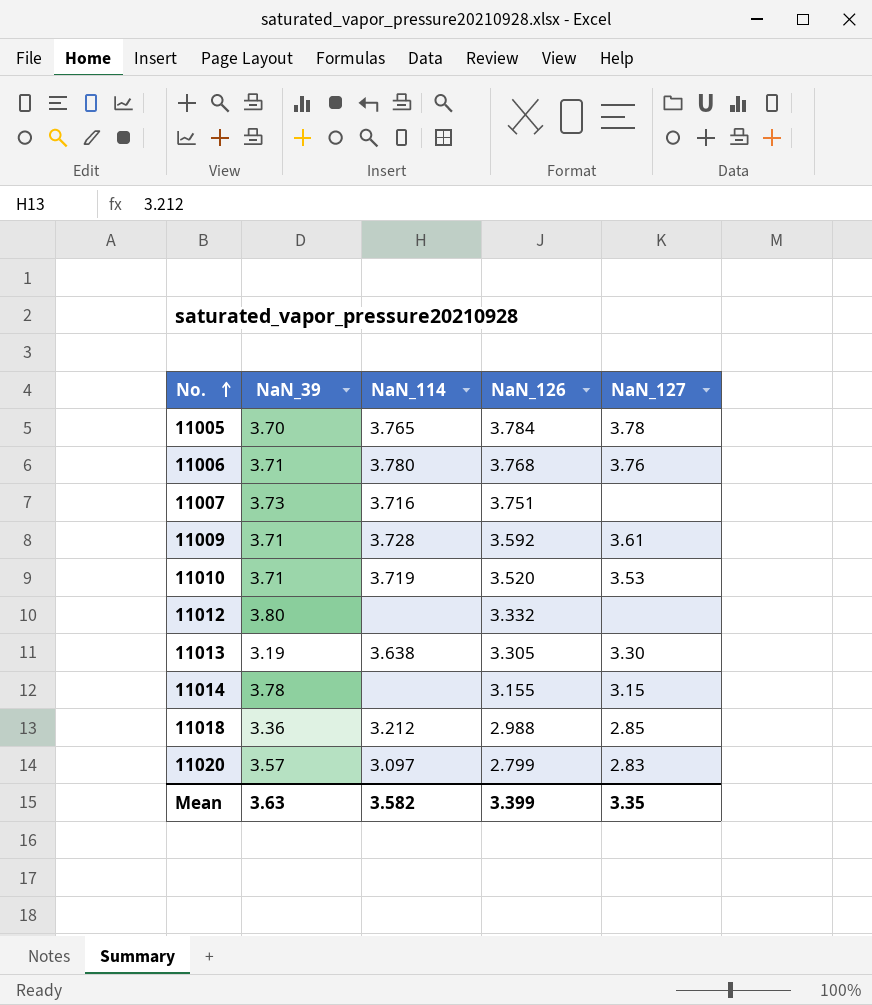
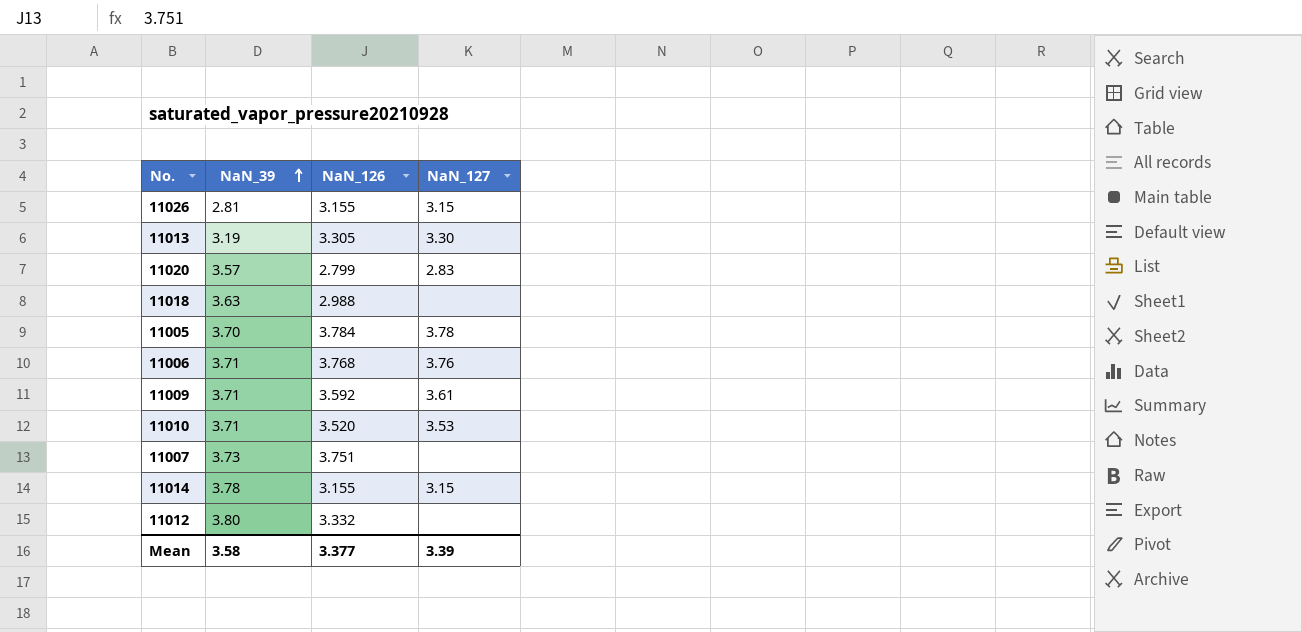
row order: No. ascending -> NaN_39 ascending
column NaN_114 | position: 3 -> none
row 11026: none -> 2.81 | 3.155 | 3.15
11018 | NaN_39: 3.36 -> 3.63
11018 | NaN_127: 2.85 -> none
Mean | NaN_39: 3.63 -> 3.58
Mean | NaN_126: 3.399 -> 3.377
Mean | NaN_127: 3.35 -> 3.39

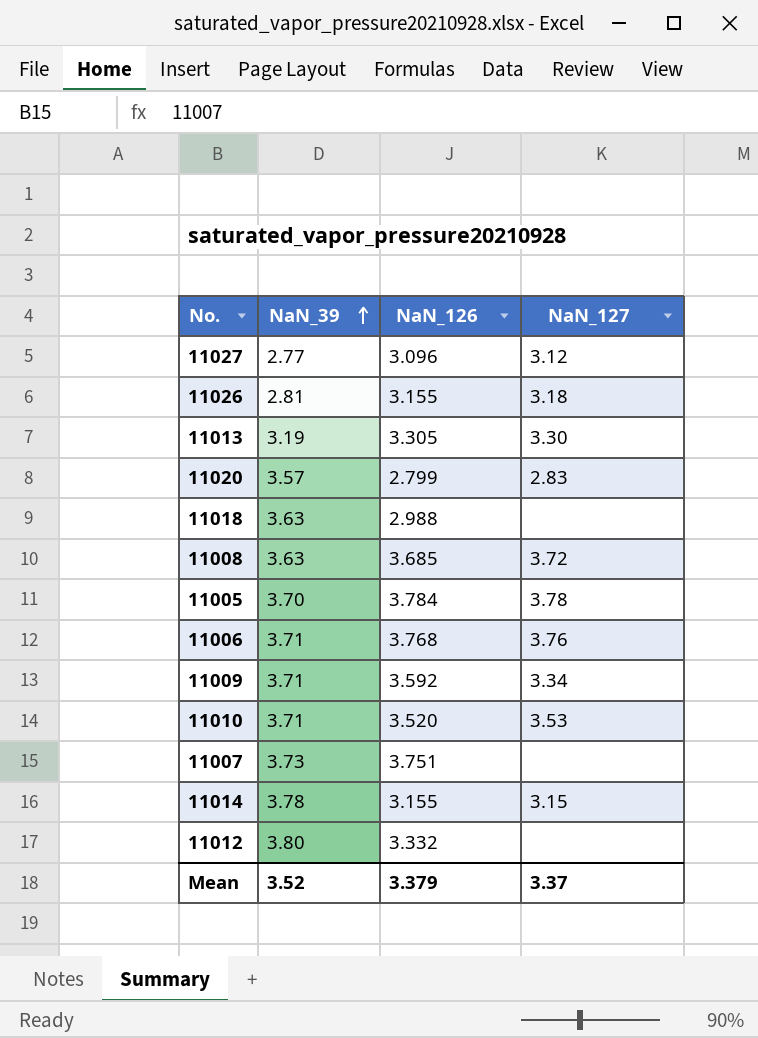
row 11027: none -> 2.77 | 3.096 | 3.12
11026 | NaN_127: 3.15 -> 3.18
row 11008: none -> 3.63 | 3.685 | 3.72
11009 | NaN_127: 3.61 -> 3.34
Mean | NaN_39: 3.58 -> 3.52
Mean | NaN_126: 3.377 -> 3.379
Mean | NaN_127: 3.39 -> 3.37

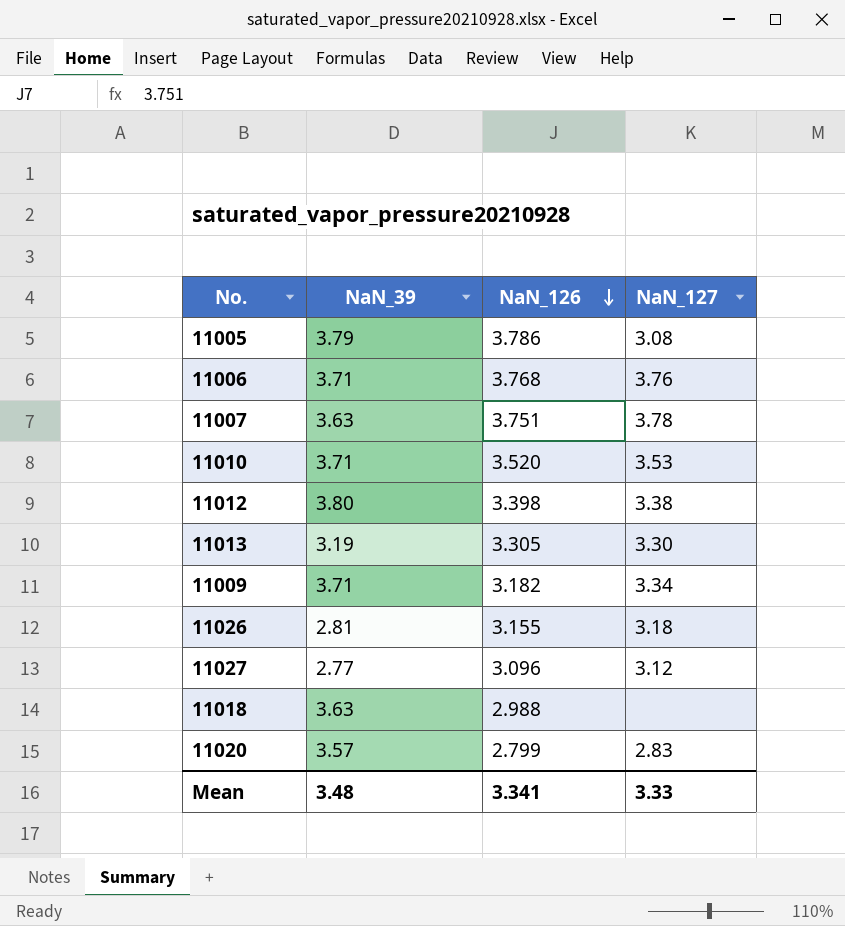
row order: NaN_39 ascending -> NaN_126 descending
row 11008: 3.63 | 3.685 | 3.72 -> none
row 11014: 3.78 | 3.155 | 3.15 -> none
11005 | NaN_39: 3.70 -> 3.79
11005 | NaN_126: 3.784 -> 3.786
11005 | NaN_127: 3.78 -> 3.08
11007 | NaN_39: 3.73 -> 3.63
11007 | NaN_127: none -> 3.78
11012 | NaN_126: 3.332 -> 3.398
11012 | NaN_127: none -> 3.38
11009 | NaN_126: 3.592 -> 3.182
Mean | NaN_39: 3.52 -> 3.48
Mean | NaN_126: 3.379 -> 3.341
Mean | NaN_127: 3.37 -> 3.33

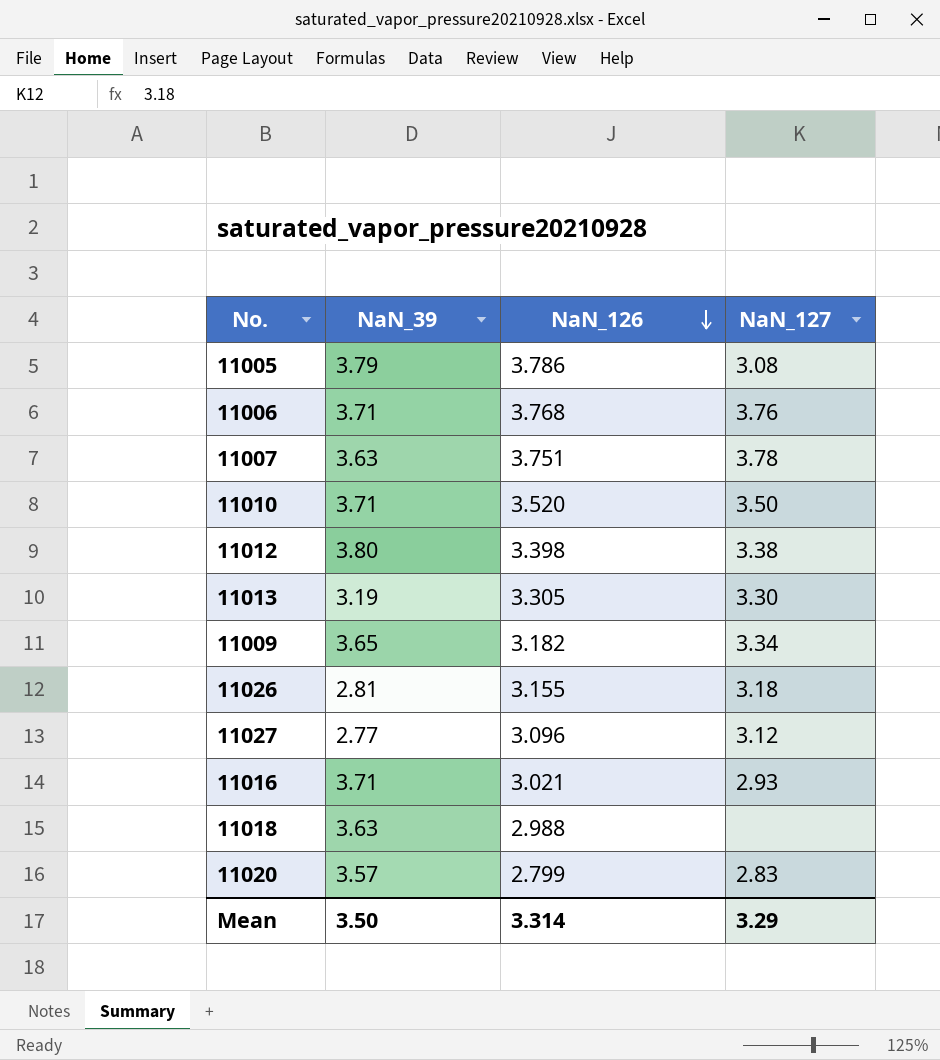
11010 | NaN_127: 3.53 -> 3.50
11009 | NaN_39: 3.71 -> 3.65
row 11016: none -> 3.71 | 3.021 | 2.93
Mean | NaN_39: 3.48 -> 3.50
Mean | NaN_126: 3.341 -> 3.314
Mean | NaN_127: 3.33 -> 3.29

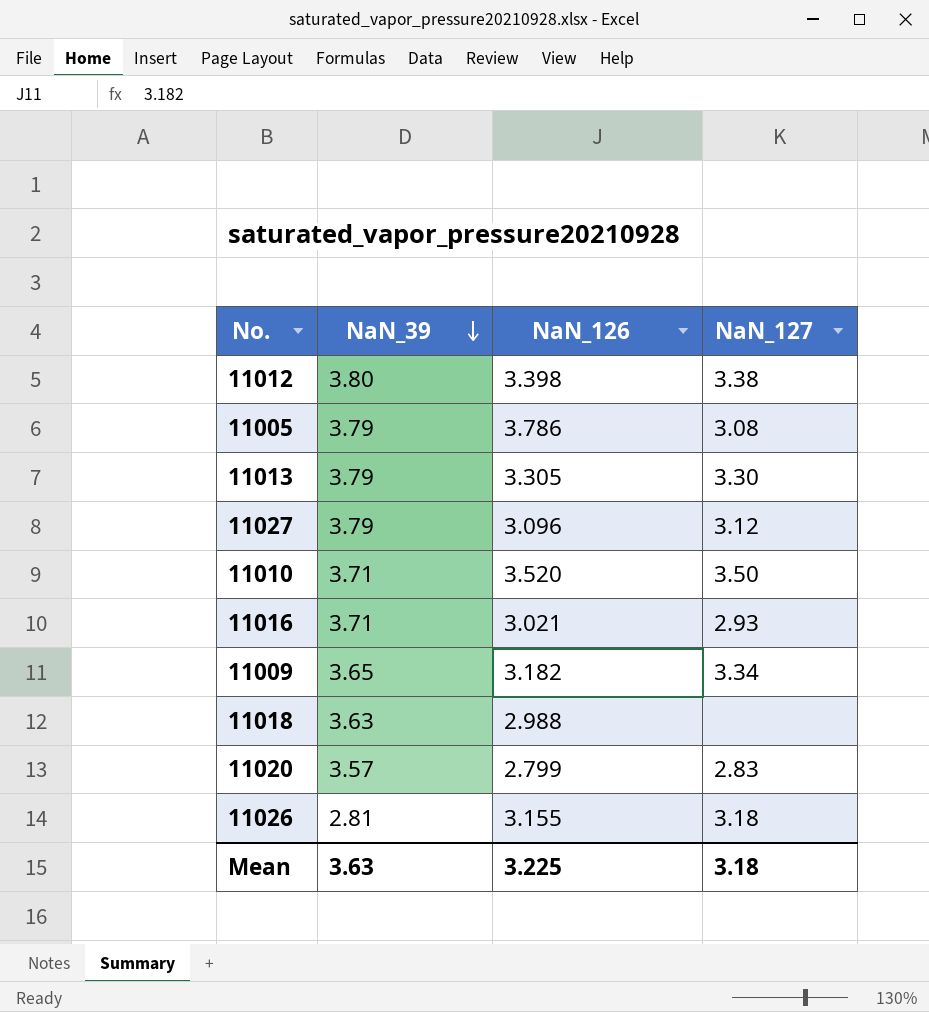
row order: NaN_126 descending -> NaN_39 descending
row 11006: 3.71 | 3.768 | 3.76 -> none
row 11007: 3.63 | 3.751 | 3.78 -> none
11013 | NaN_39: 3.19 -> 3.79
11027 | NaN_39: 2.77 -> 3.79
Mean | NaN_39: 3.50 -> 3.63
Mean | NaN_126: 3.314 -> 3.225
Mean | NaN_127: 3.29 -> 3.18

